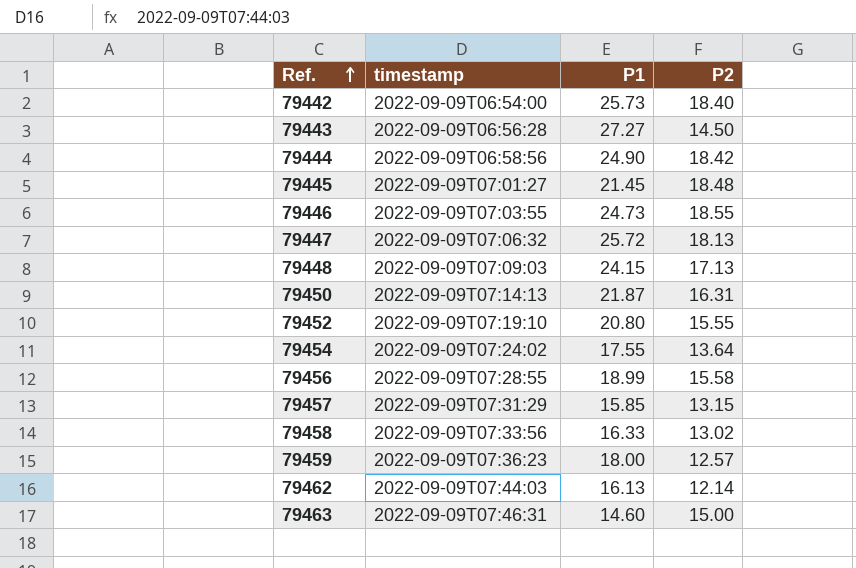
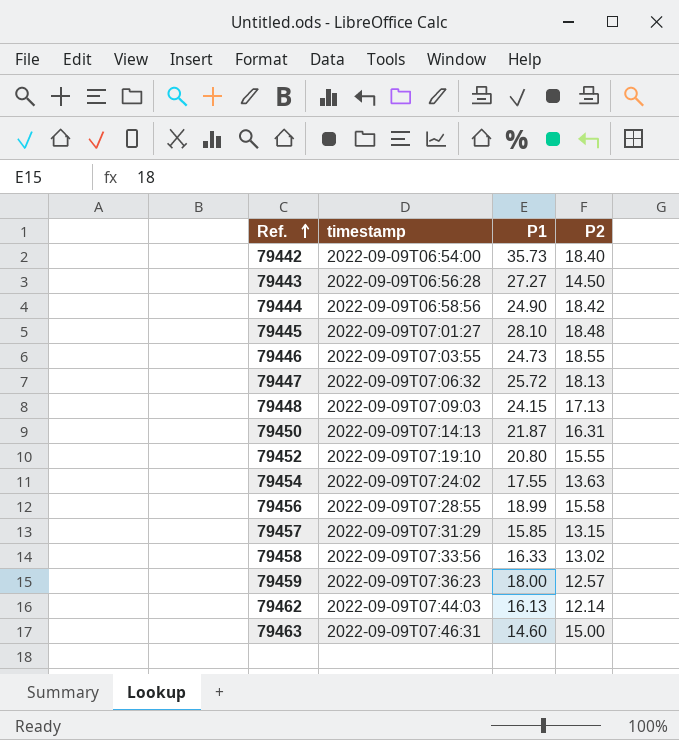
79442 | P1: 25.73 -> 35.73
79445 | P1: 21.45 -> 28.10
79454 | P2: 13.64 -> 13.63

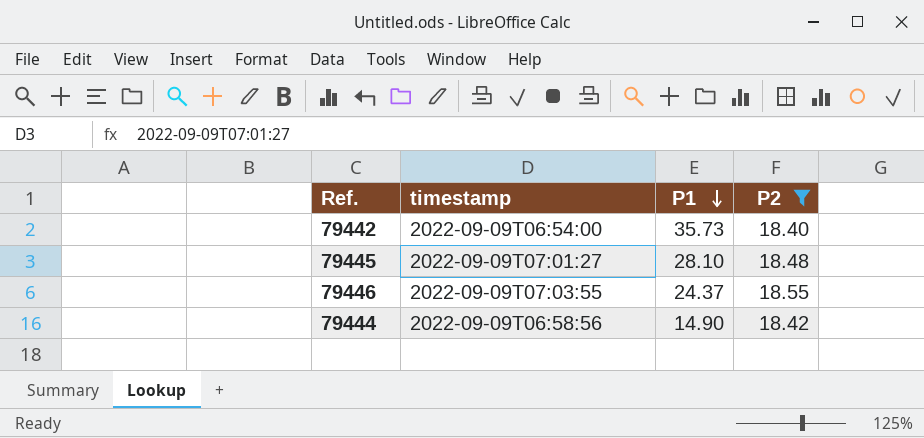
filter: none -> P2 >= 18.40
row order: Ref. ascending -> P1 descending
79446 | P1: 24.73 -> 24.37
79444 | P1: 24.90 -> 14.90

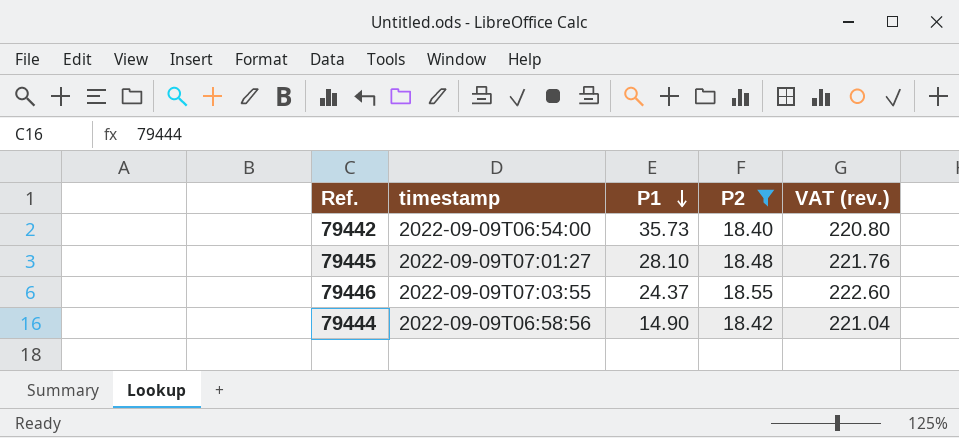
column VAT (rev.) | formula: none -> [P2] * 12

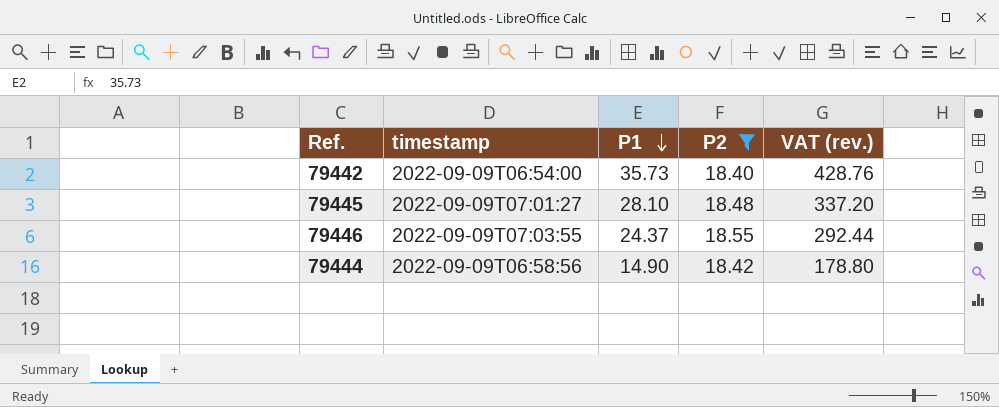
column VAT (rev.) | formula: [P2] * 12 -> [P1] * 12

